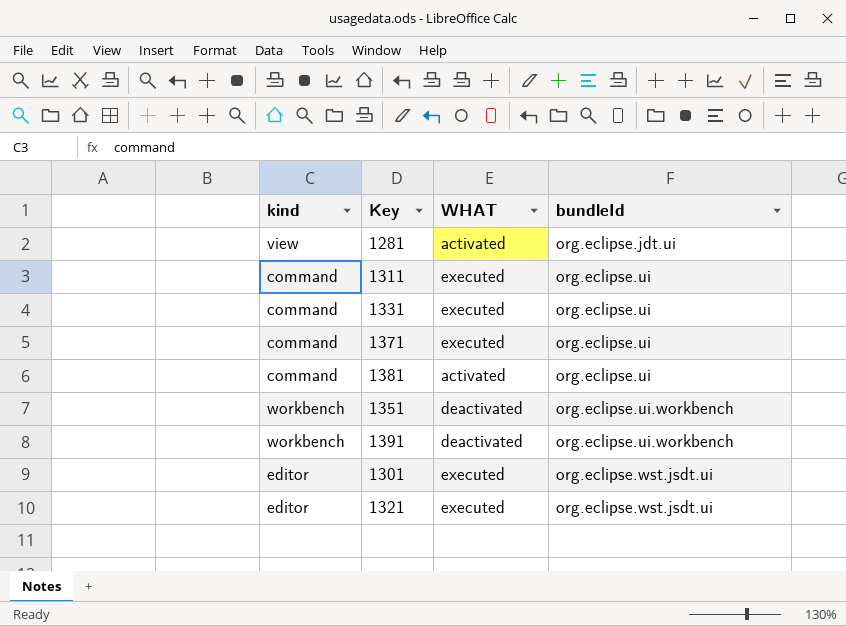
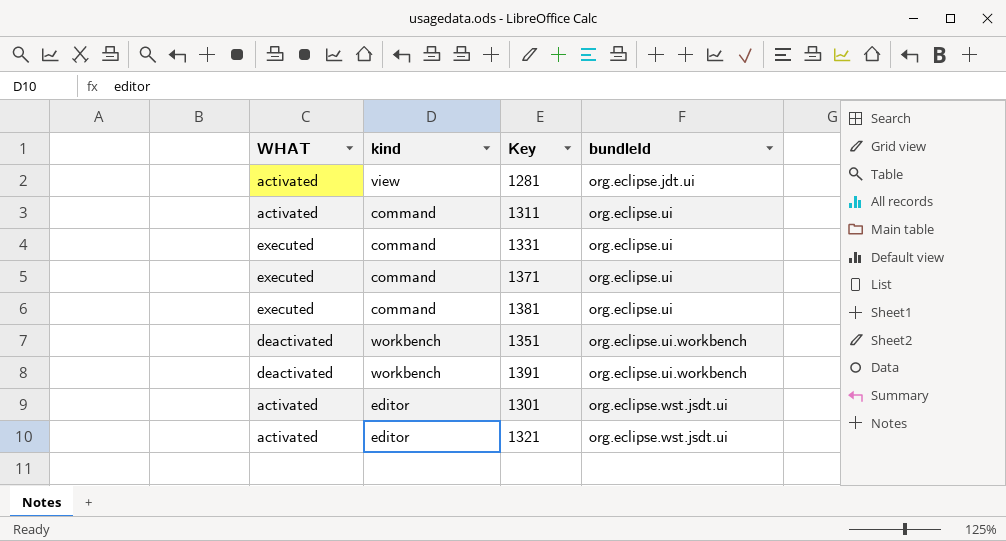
column WHAT | position: 3 -> 1
1311 | WHAT: executed -> activated
1381 | WHAT: activated -> executed
1301 | WHAT: executed -> activated
1321 | WHAT: executed -> activated

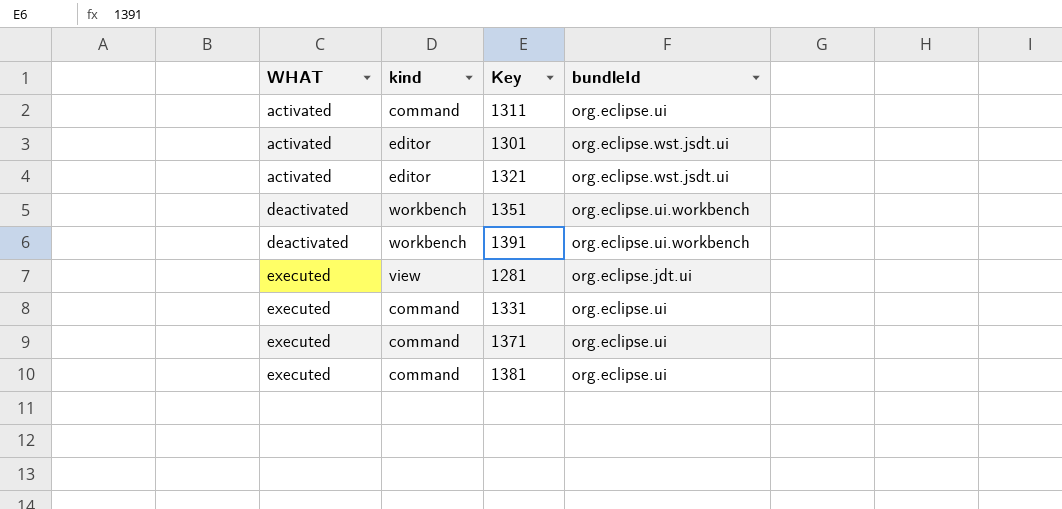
row order: bundleId ascending -> WHAT ascending
1281 | WHAT: activated -> executed

